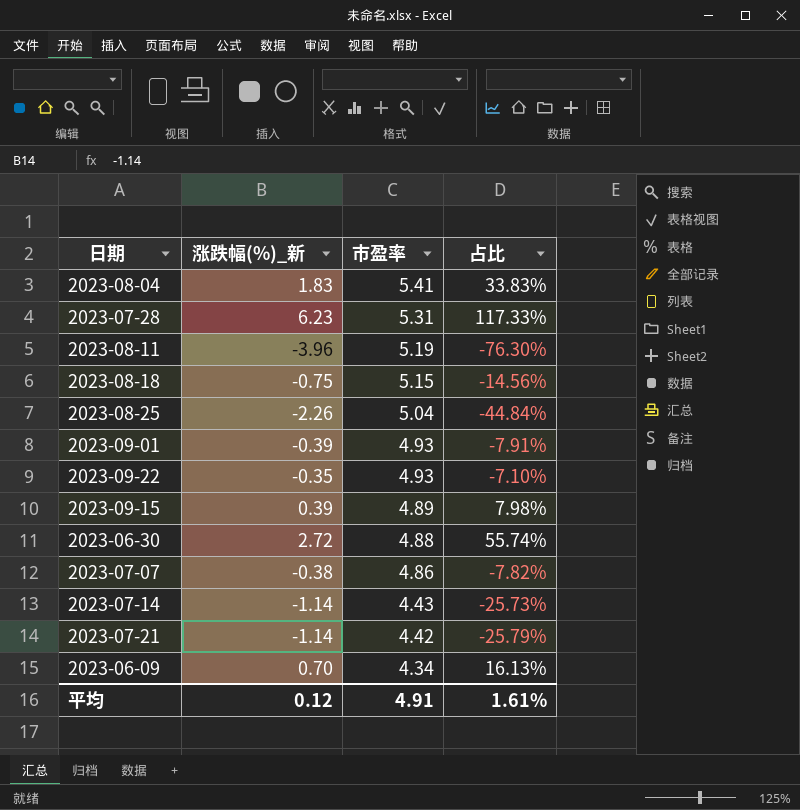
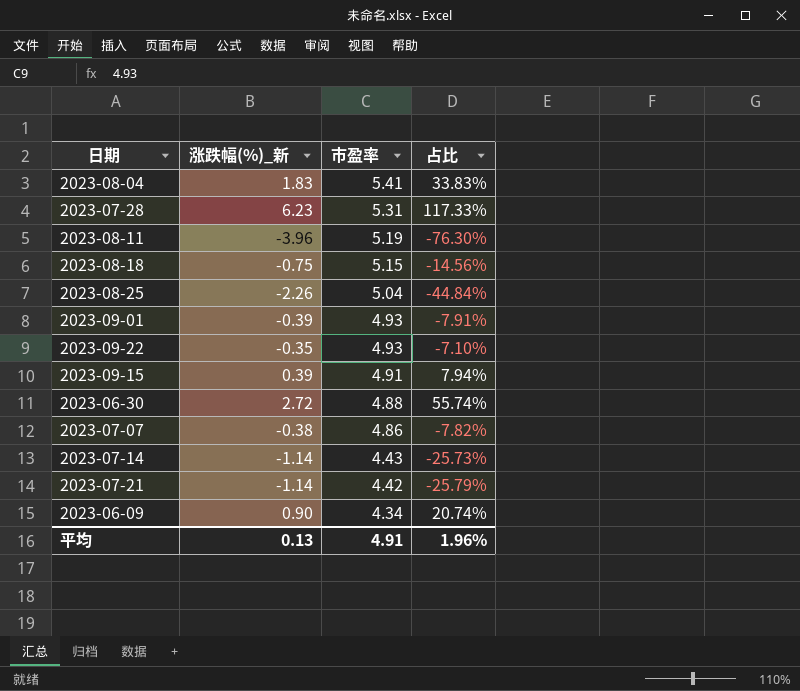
2023-09-15 | 市盈率: 4.89 -> 4.91
2023-09-15 | 占比: 7.98% -> 7.94%
2023-06-09 | 涨跌幅(%)_新: 0.70 -> 0.90
2023-06-09 | 占比: 16.13% -> 20.74%
平均 | 涨跌幅(%)_新: 0.12 -> 0.13
平均 | 占比: 1.61% -> 1.96%

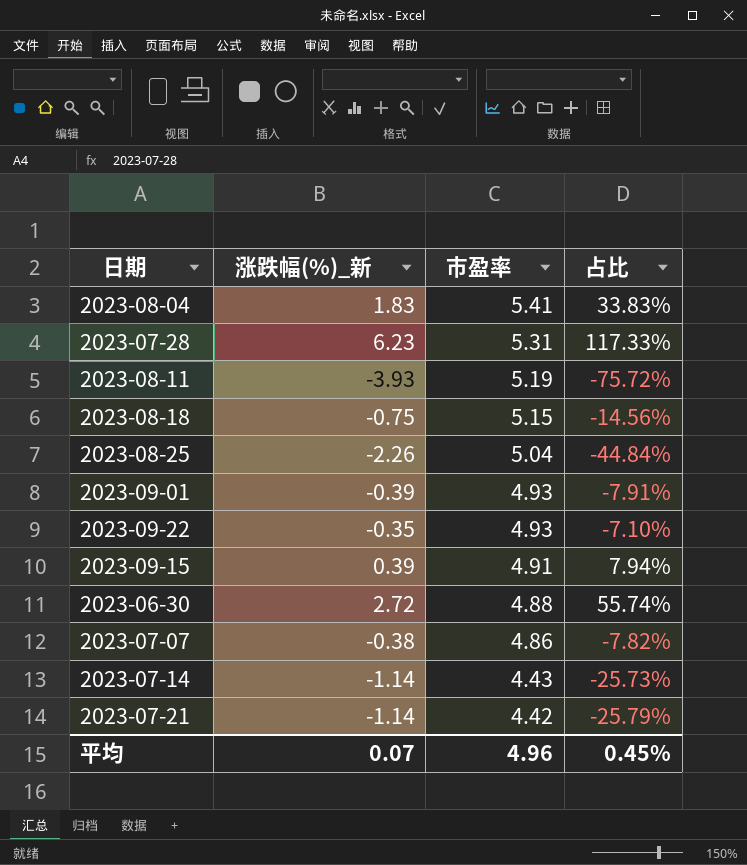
row 2023-06-09: 0.90 | 4.34 | 20.74% -> none
2023-08-11 | 涨跌幅(%)_新: -3.96 -> -3.93
2023-08-11 | 占比: -76.30% -> -75.72%
平均 | 涨跌幅(%)_新: 0.13 -> 0.07
平均 | 市盈率: 4.91 -> 4.96
平均 | 占比: 1.96% -> 0.45%

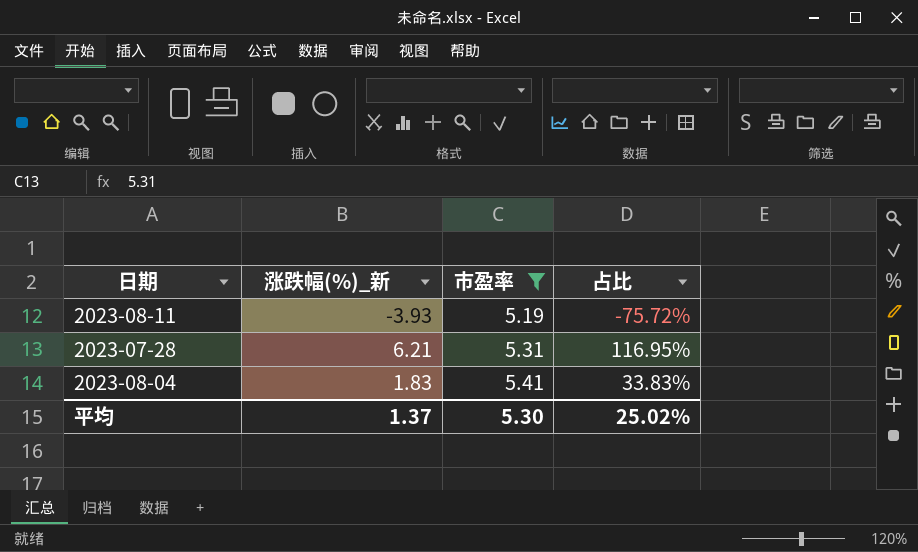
filter: none -> 市盈率 >= 5.19
row order: 市盈率 descending -> 市盈率 ascending
2023-07-28 | 涨跌幅(%)_新: 6.23 -> 6.21
2023-07-28 | 占比: 117.33% -> 116.95%
平均 | 涨跌幅(%)_新: 0.07 -> 1.37
平均 | 市盈率: 4.96 -> 5.30
平均 | 占比: 0.45% -> 25.02%

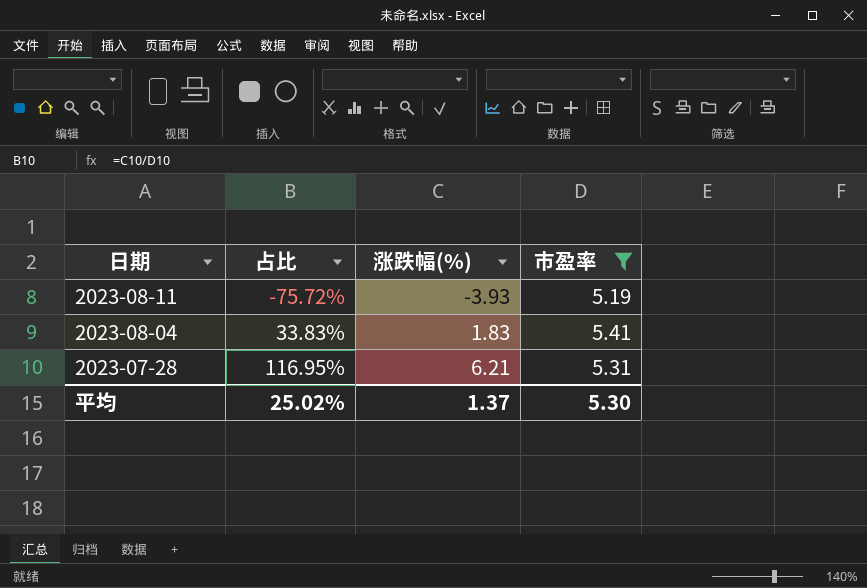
row order: 市盈率 ascending -> 日期 descending
column 占比 | position: 4 -> 2
column name: 涨跌幅(%)_新 -> 涨跌幅(%)

